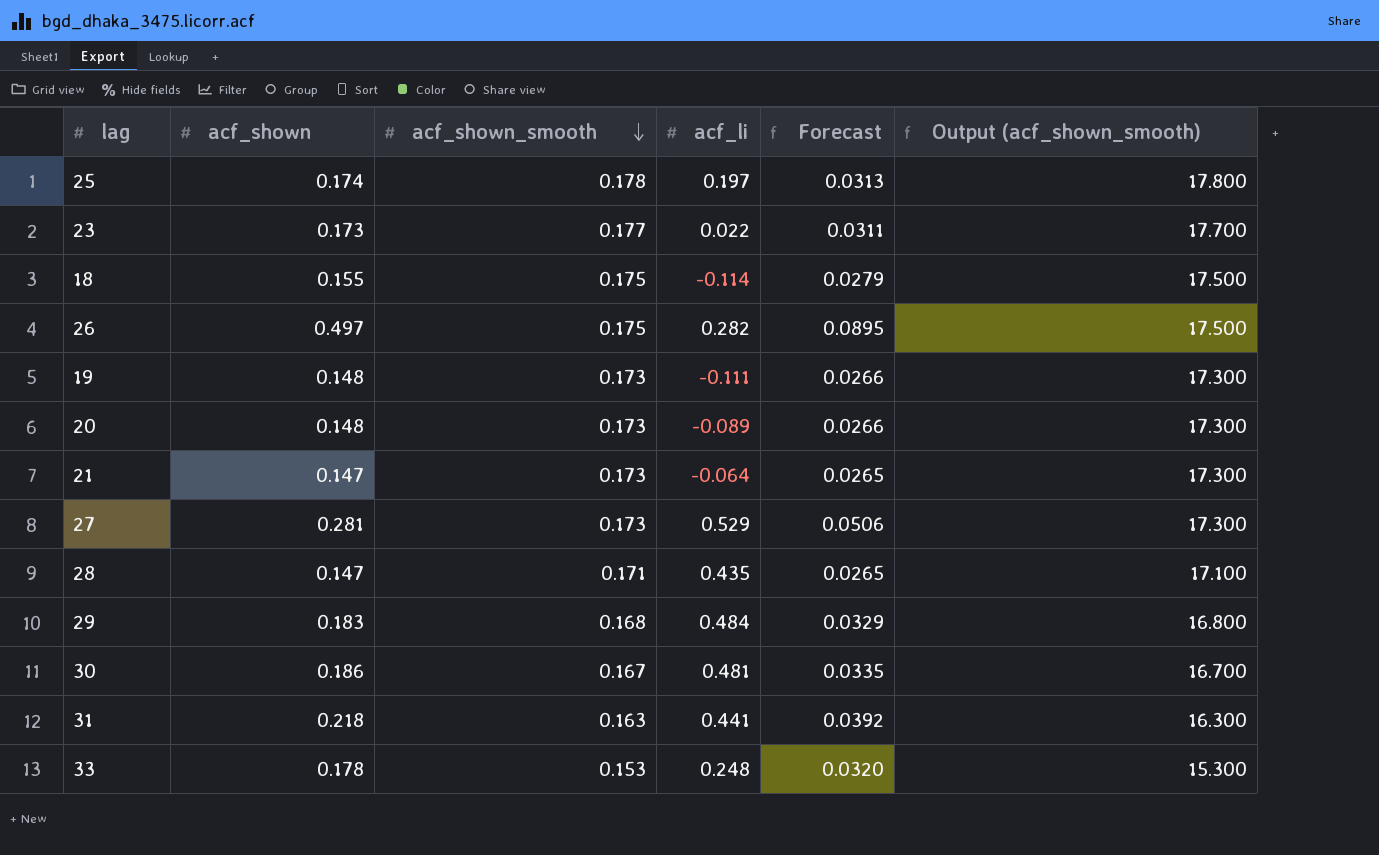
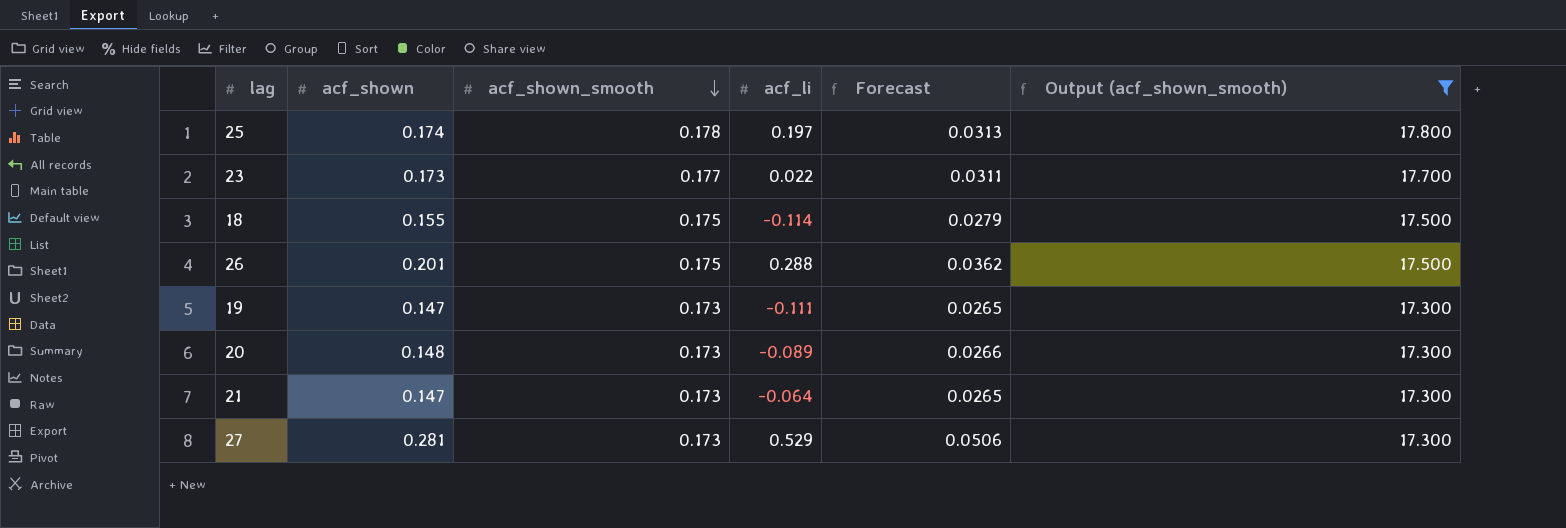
filter: none -> Output (acf_shown_smooth) >= 17.300
26 | acf_shown: 0.497 -> 0.201
26 | acf_li: 0.282 -> 0.288
26 | Forecast: 0.0895 -> 0.0362
19 | acf_shown: 0.148 -> 0.147
19 | Forecast: 0.0266 -> 0.0265

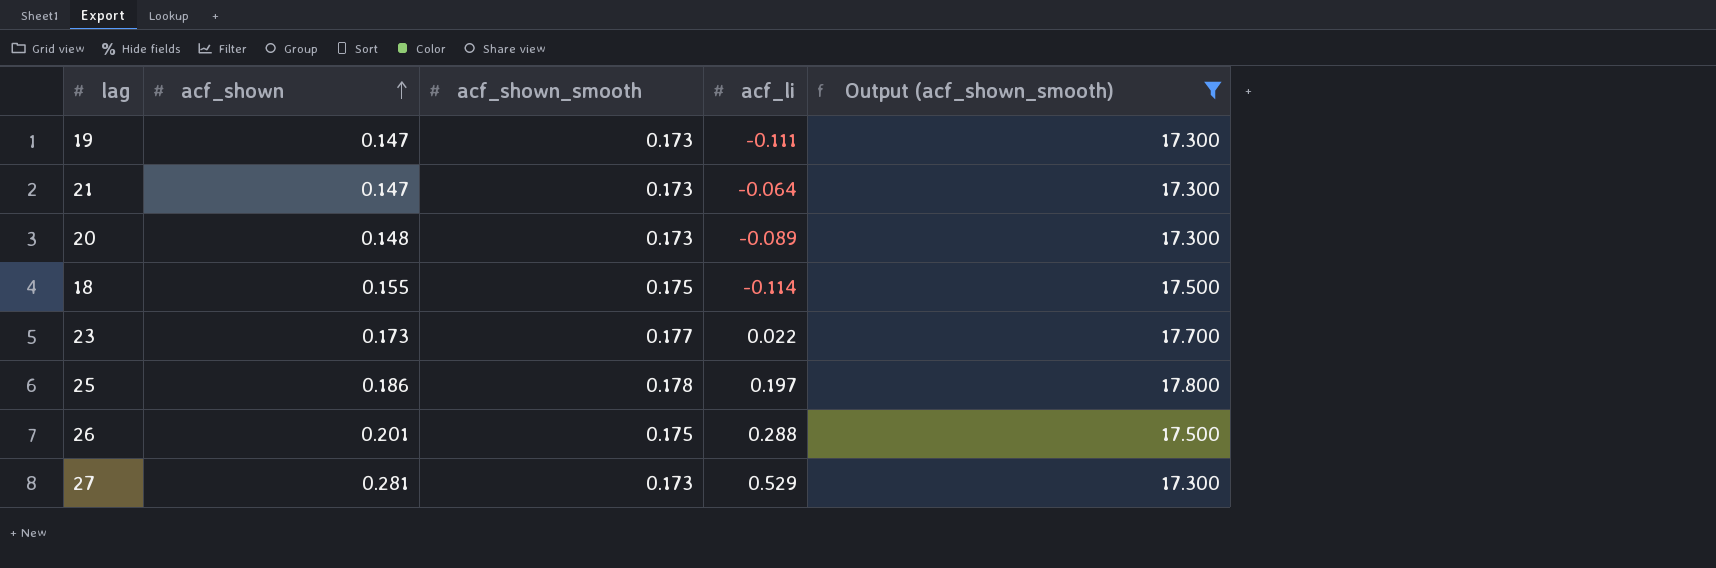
row order: acf_shown_smooth descending -> acf_shown ascending
column Forecast | formula: [acf_shown] * 0.18 -> none
25 | acf_shown: 0.174 -> 0.186

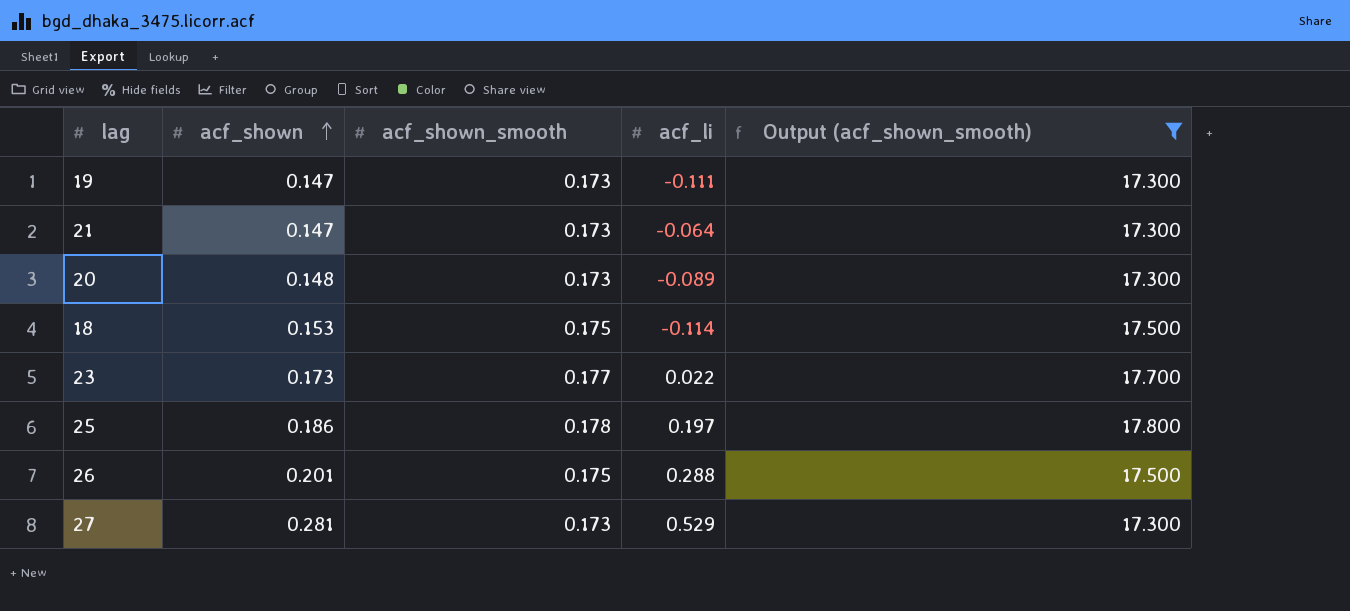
18 | acf_shown: 0.155 -> 0.153

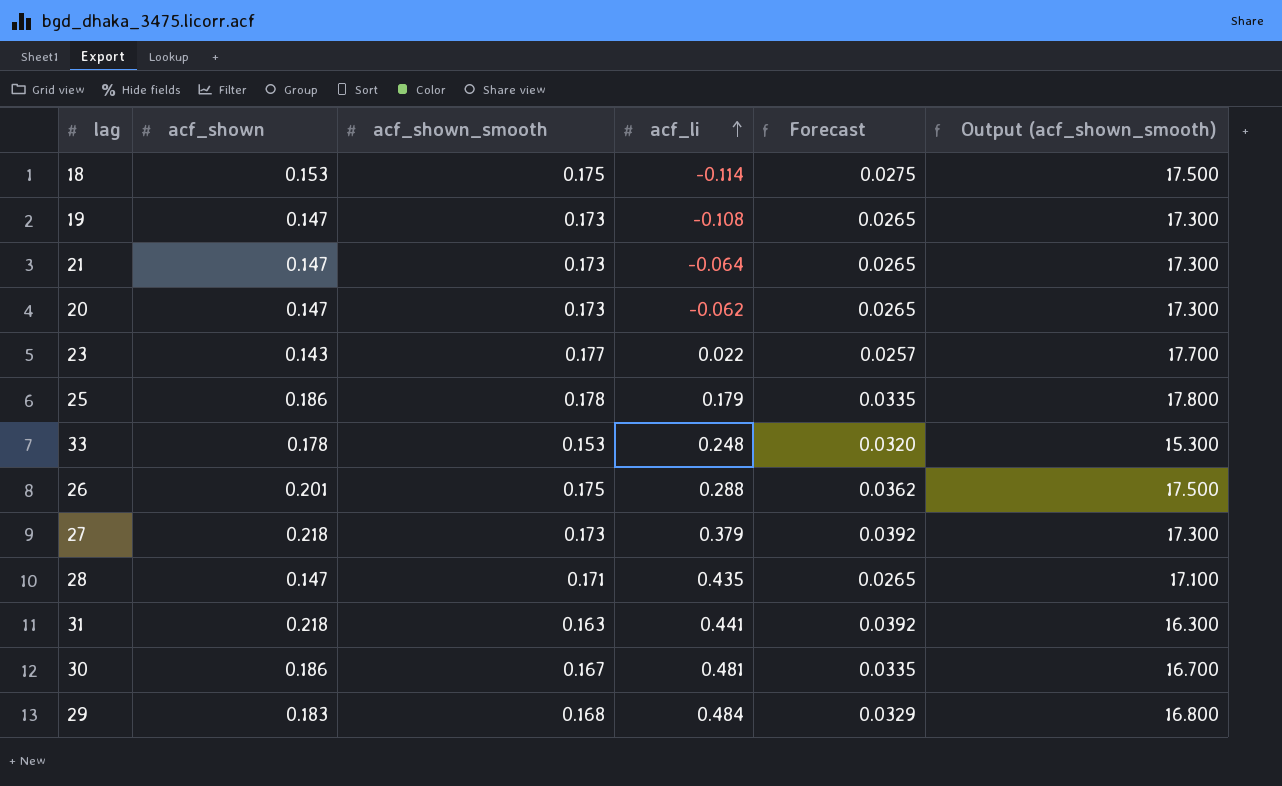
filter: Output (acf_shown_smooth) >= 17.300 -> none
row order: acf_shown ascending -> acf_li ascending
column Forecast | formula: none -> [acf_shown] * 0.18
19 | acf_li: -0.111 -> -0.108
20 | acf_shown: 0.148 -> 0.147
20 | acf_li: -0.089 -> -0.062
23 | acf_shown: 0.173 -> 0.143
25 | acf_li: 0.197 -> 0.179
27 | acf_shown: 0.281 -> 0.218
27 | acf_li: 0.529 -> 0.379

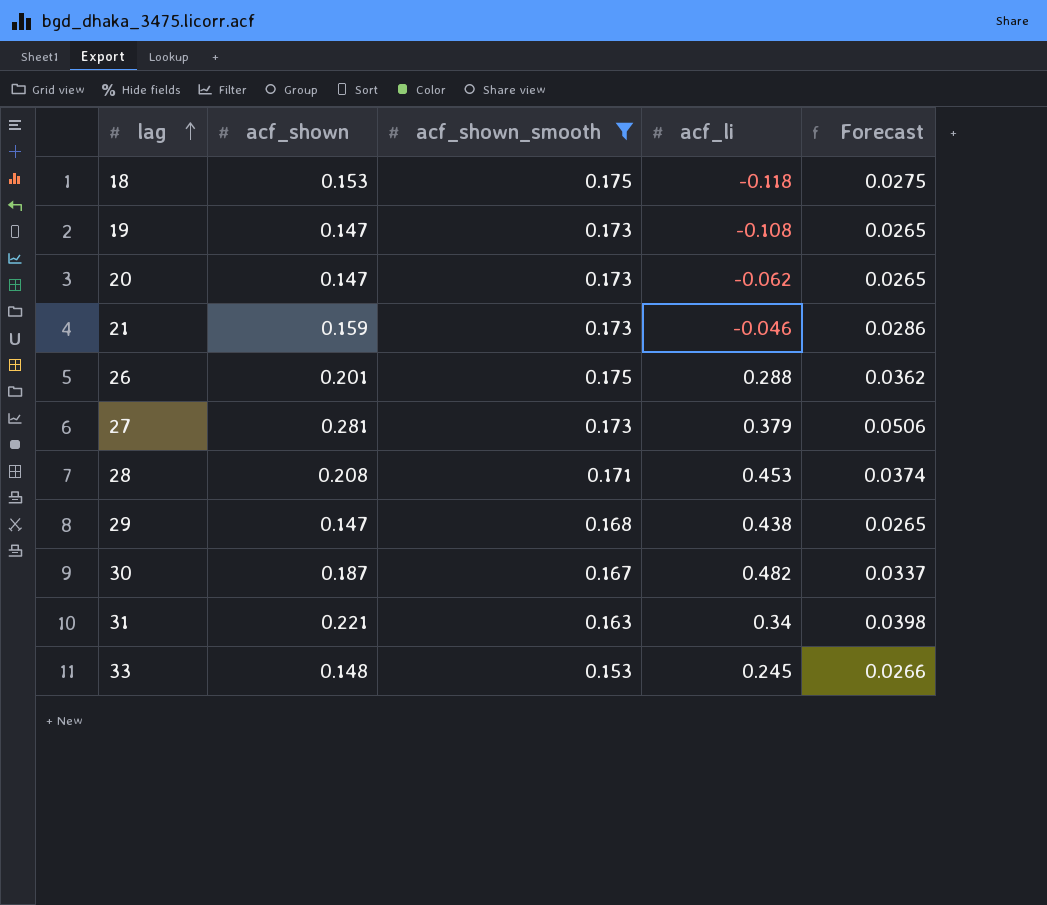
filter: none -> acf_shown_smooth <= 0.175
row order: acf_li ascending -> lag ascending
column Output (acf_shown_smooth) | formula: [acf_shown_smooth] * 100 -> none
18 | acf_li: -0.114 -> -0.118
21 | acf_shown: 0.147 -> 0.159
21 | acf_li: -0.064 -> -0.046
21 | Forecast: 0.0265 -> 0.0286
27 | acf_shown: 0.218 -> 0.281
27 | Forecast: 0.0392 -> 0.0506
28 | acf_shown: 0.147 -> 0.208
28 | acf_li: 0.435 -> 0.453
28 | Forecast: 0.0265 -> 0.0374
29 | acf_shown: 0.183 -> 0.147
29 | acf_li: 0.484 -> 0.438
29 | Forecast: 0.0329 -> 0.0265
30 | acf_shown: 0.186 -> 0.187
30 | acf_li: 0.481 -> 0.482
30 | Forecast: 0.0335 -> 0.0337
31 | acf_shown: 0.218 -> 0.221
31 | acf_li: 0.441 -> 0.34
31 | Forecast: 0.0392 -> 0.0398
33 | acf_shown: 0.178 -> 0.148
33 | acf_li: 0.248 -> 0.245
33 | Forecast: 0.0320 -> 0.0266

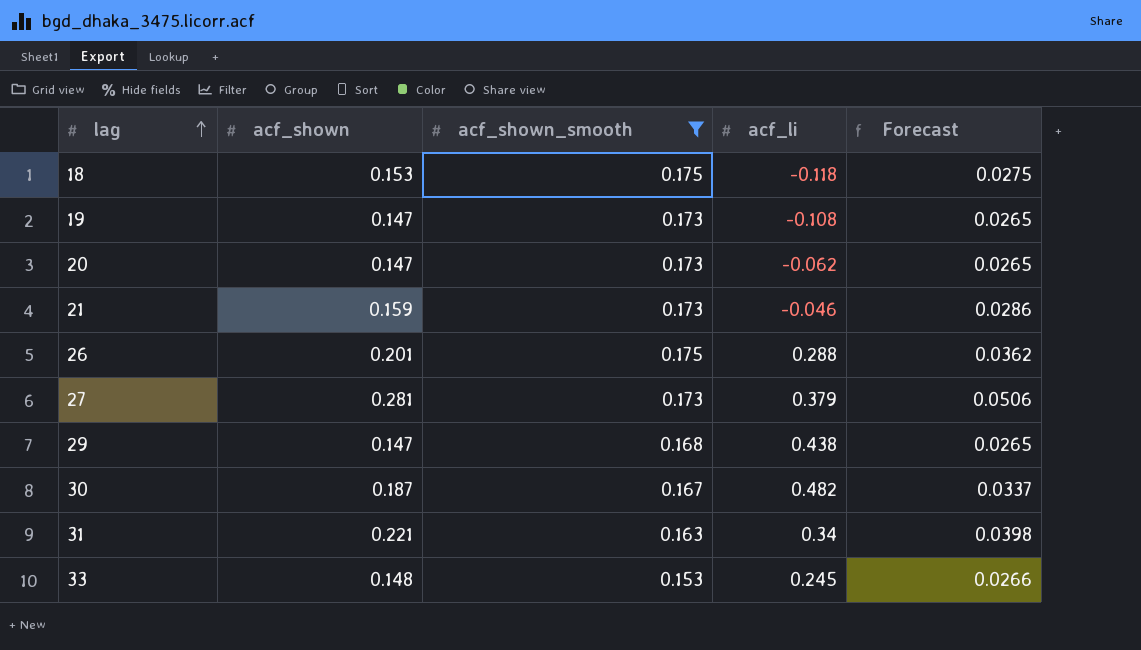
row 28: 0.208 | 0.171 | 0.453 | 0.0374 -> none

